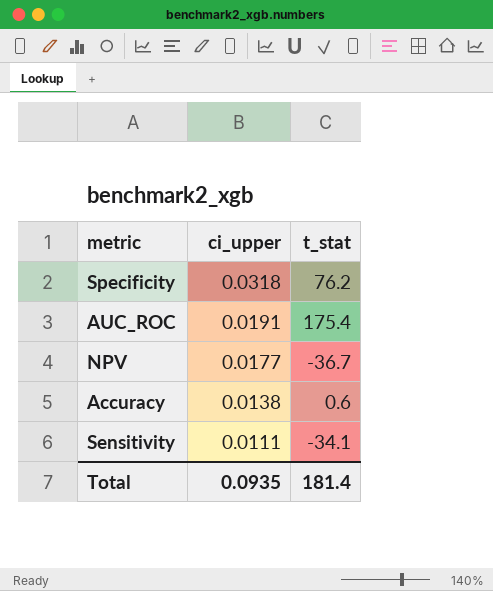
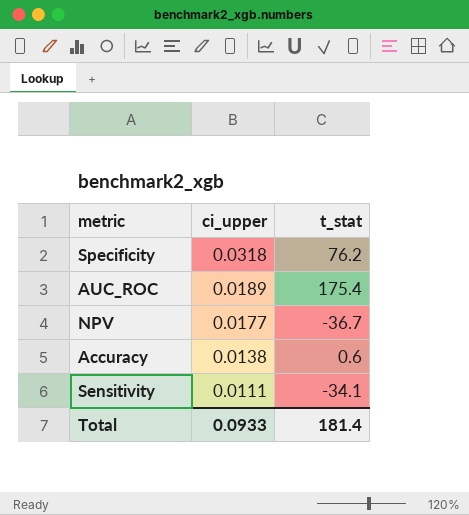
AUC_ROC | ci_upper: 0.0191 -> 0.0189
Total | ci_upper: 0.0935 -> 0.0933

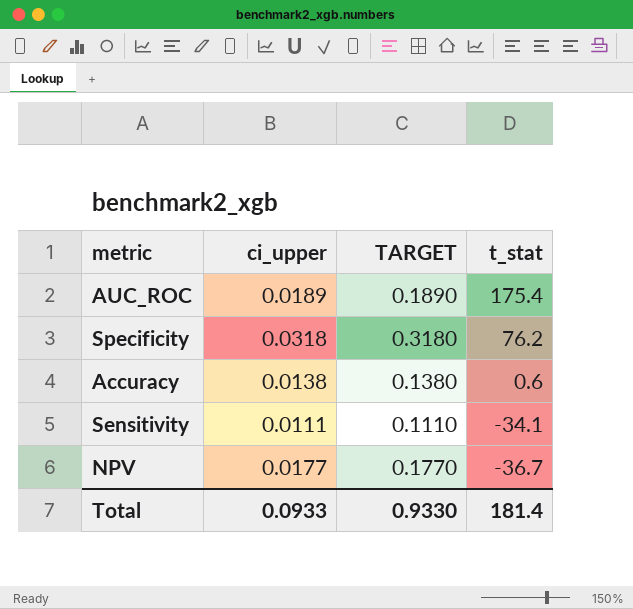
row order: ci_upper descending -> t_stat descending
column TARGET | formula: none -> [ci_upper] * 10

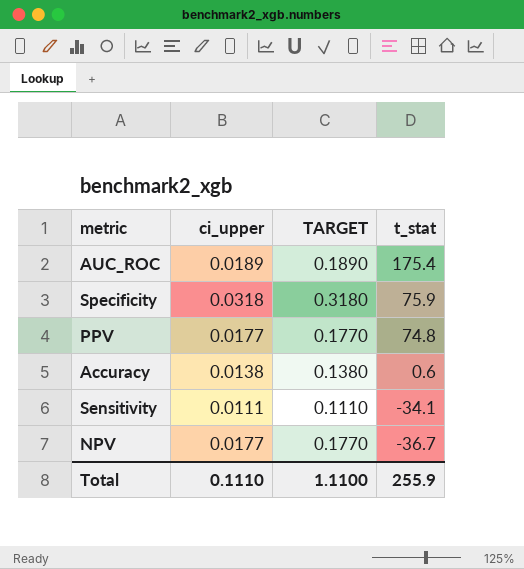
Specificity | t_stat: 76.2 -> 75.9
row PPV: none -> 0.0177 | 0.1770 | 74.8
Total | ci_upper: 0.0933 -> 0.1110
Total | TARGET: 0.9330 -> 1.1100
Total | t_stat: 181.4 -> 255.9

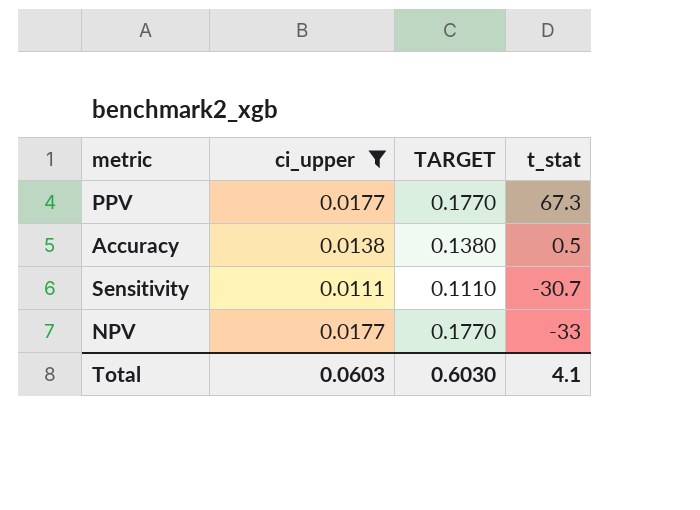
filter: none -> ci_upper <= 0.0177
PPV | t_stat: 74.8 -> 67.3
Accuracy | t_stat: 0.6 -> 0.5
Sensitivity | t_stat: -34.1 -> -30.7
NPV | t_stat: -36.7 -> -33
Total | ci_upper: 0.1110 -> 0.0603
Total | TARGET: 1.1100 -> 0.6030
Total | t_stat: 255.9 -> 4.1

